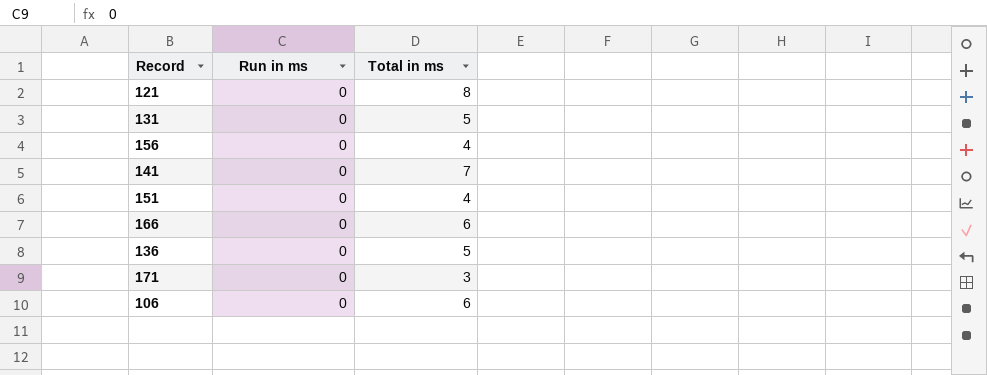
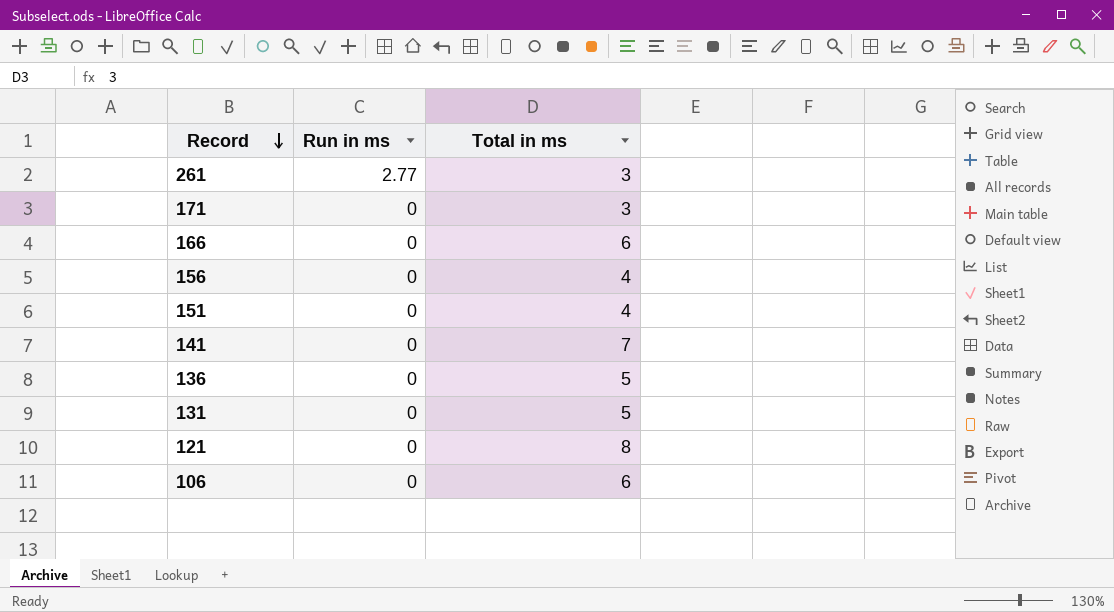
row order: none -> Record descending
row 261: none -> 2.77 | 3

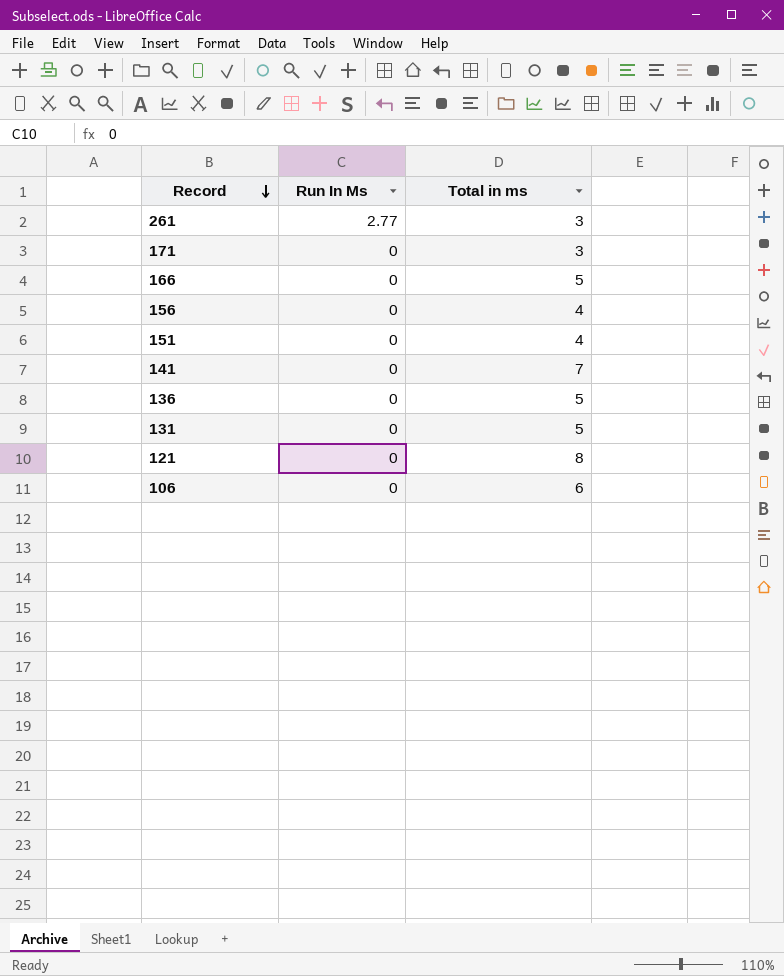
column name: Run in ms -> Run In Ms
166 | Total in ms: 6 -> 5

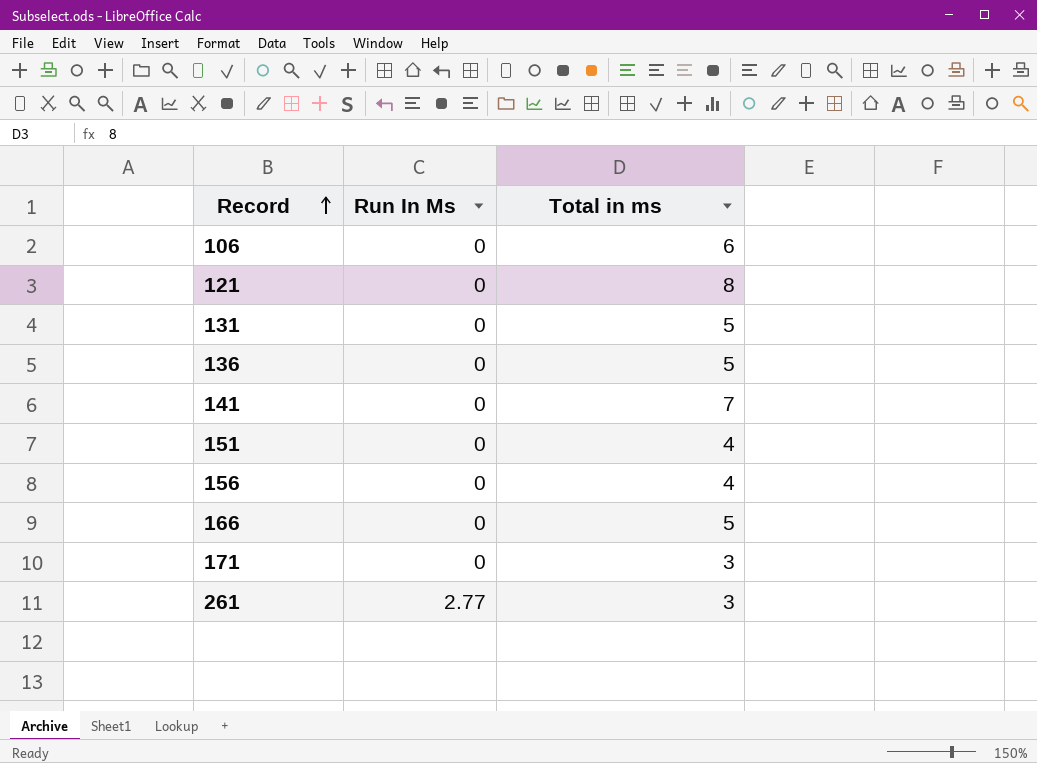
row order: Record descending -> Record ascending

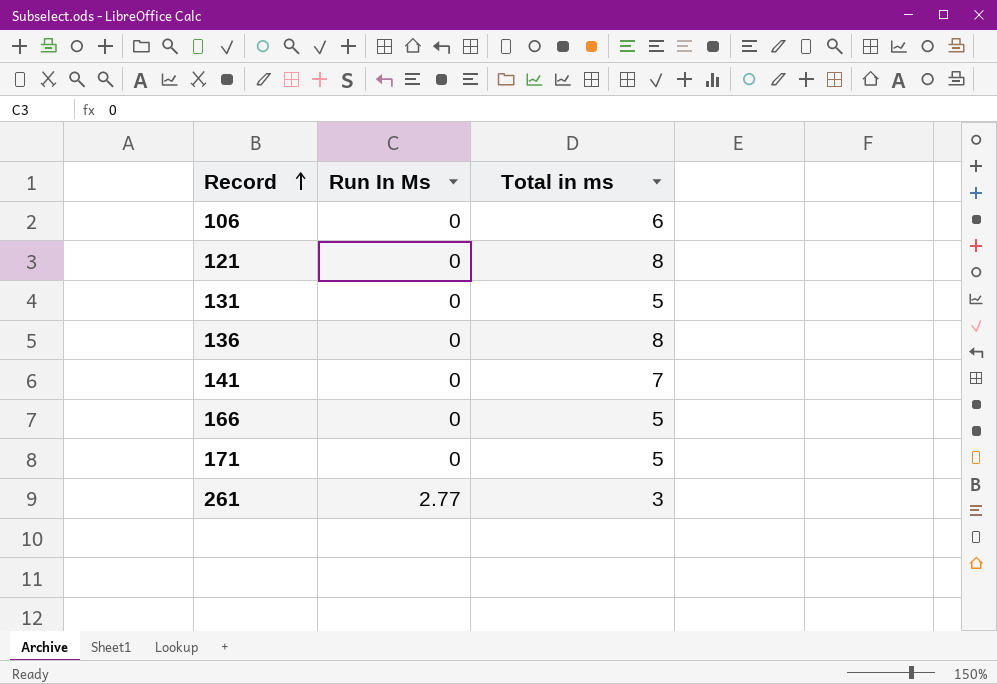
row 151: 0 | 4 -> none
row 156: 0 | 4 -> none
136 | Total in ms: 5 -> 8
171 | Total in ms: 3 -> 5

